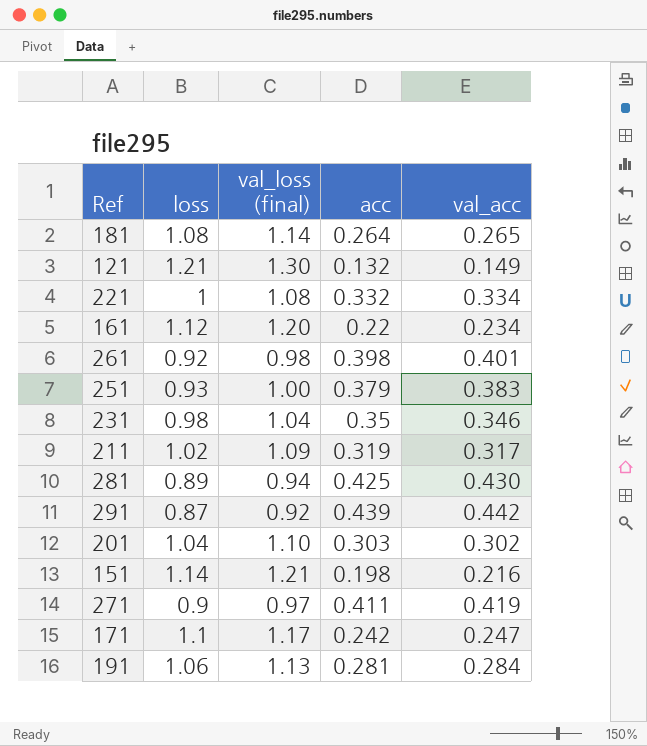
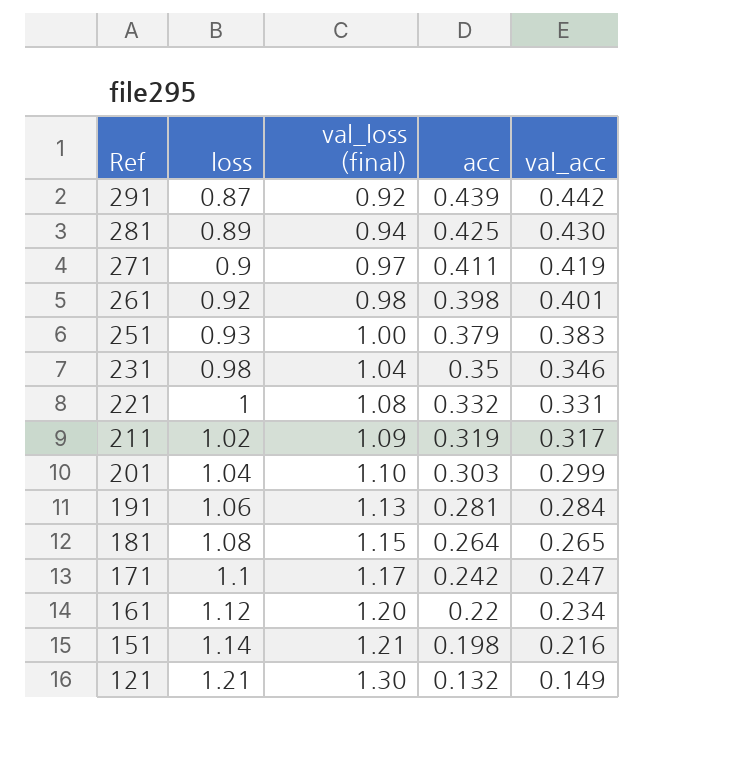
row order: none -> Ref descending
221 | val_acc: 0.334 -> 0.331
201 | val_acc: 0.302 -> 0.299
181 | val_loss (final): 1.14 -> 1.15

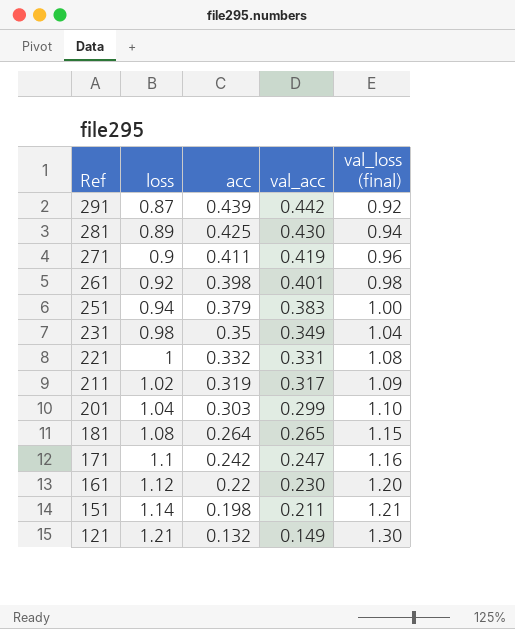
column val_loss (final) | position: 3 -> 5
row 191: 1.06 | 1.13 | 0.281 | 0.284 -> none
271 | val_loss (final): 0.97 -> 0.96
251 | loss: 0.93 -> 0.94
231 | val_acc: 0.346 -> 0.349
171 | val_loss (final): 1.17 -> 1.16
161 | val_acc: 0.234 -> 0.230
151 | val_acc: 0.216 -> 0.211

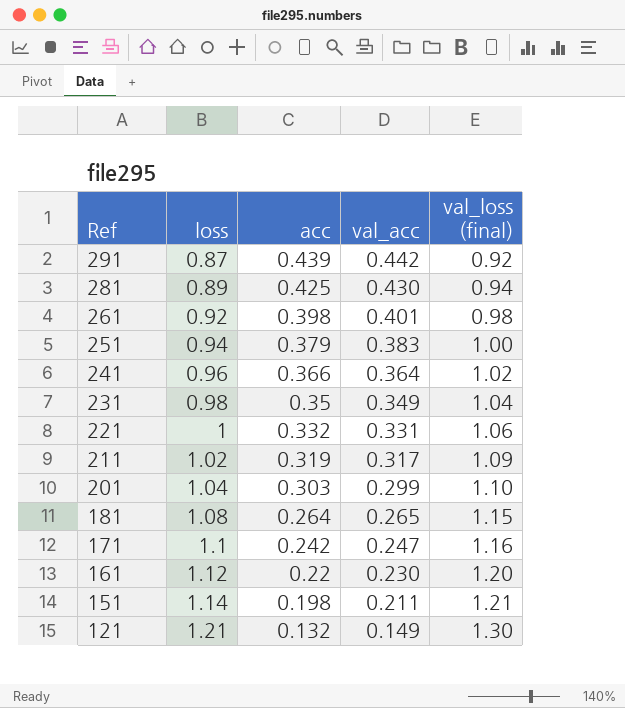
row 271: 0.9 | 0.411 | 0.419 | 0.96 -> none
row 241: none -> 0.96 | 0.366 | 0.364 | 1.02
221 | val_loss (final): 1.08 -> 1.06

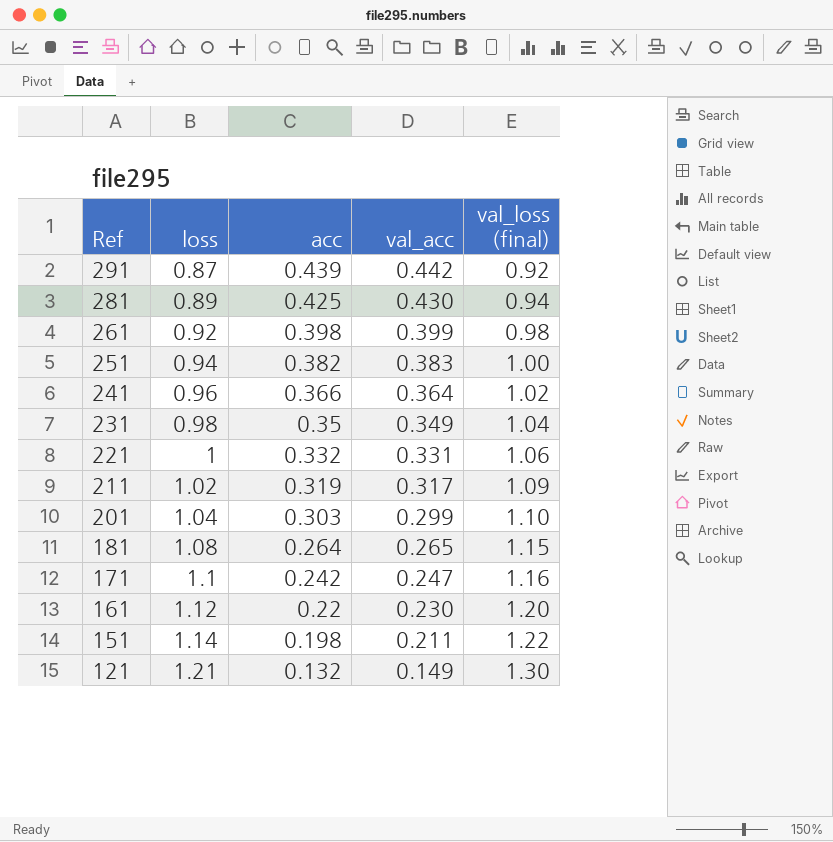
261 | val_acc: 0.401 -> 0.399
251 | acc: 0.379 -> 0.382
151 | val_loss (final): 1.21 -> 1.22

